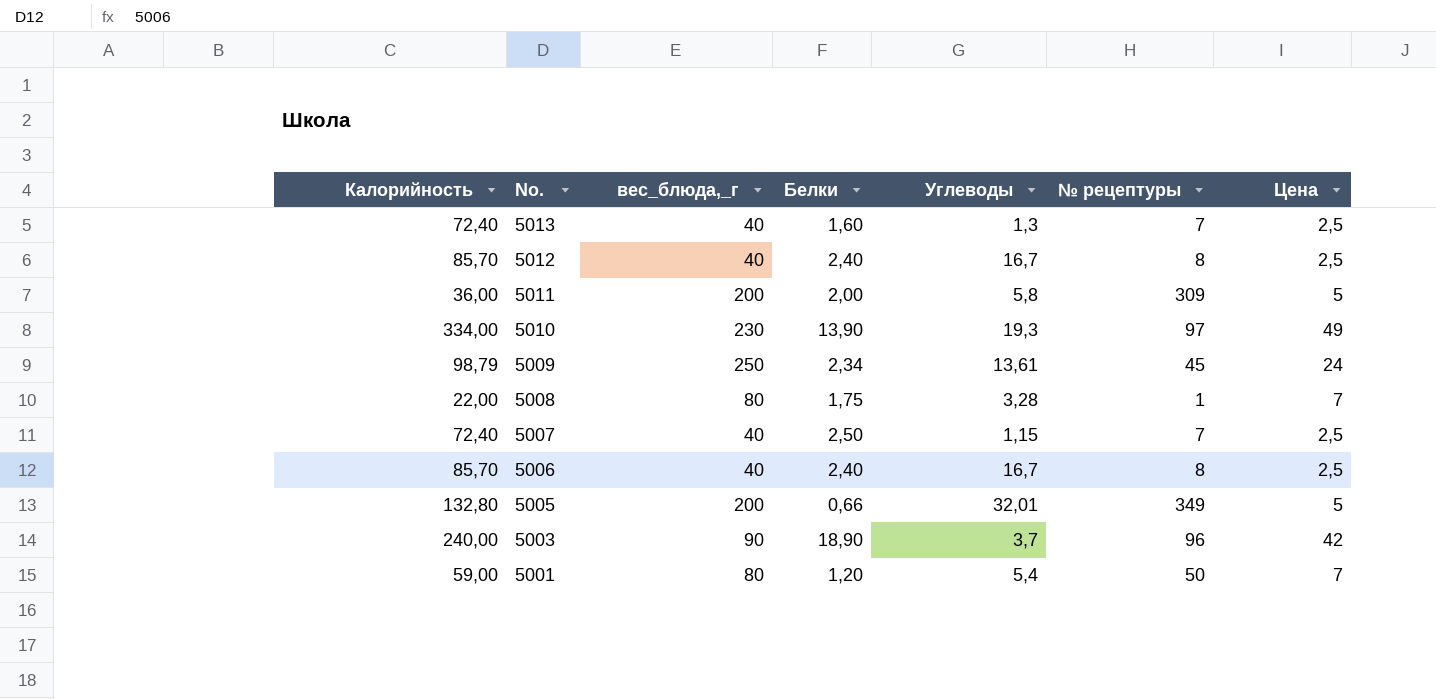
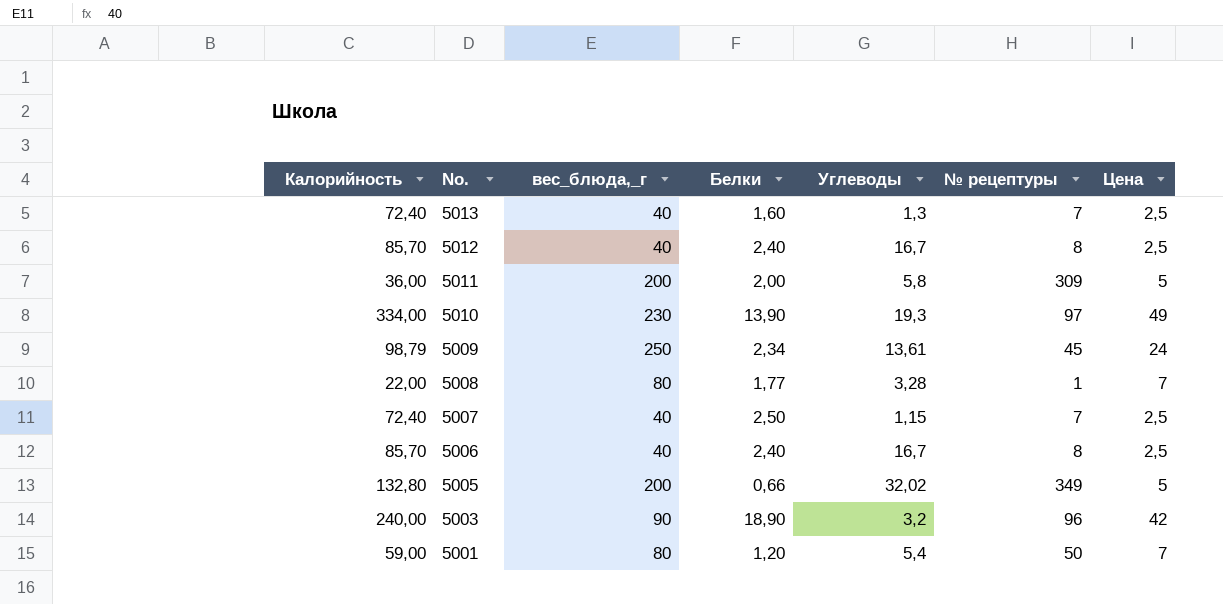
5008 | Белки: 1,75 -> 1,77
5005 | Углеводы: 32,01 -> 32,02
5003 | Углеводы: 3,7 -> 3,2

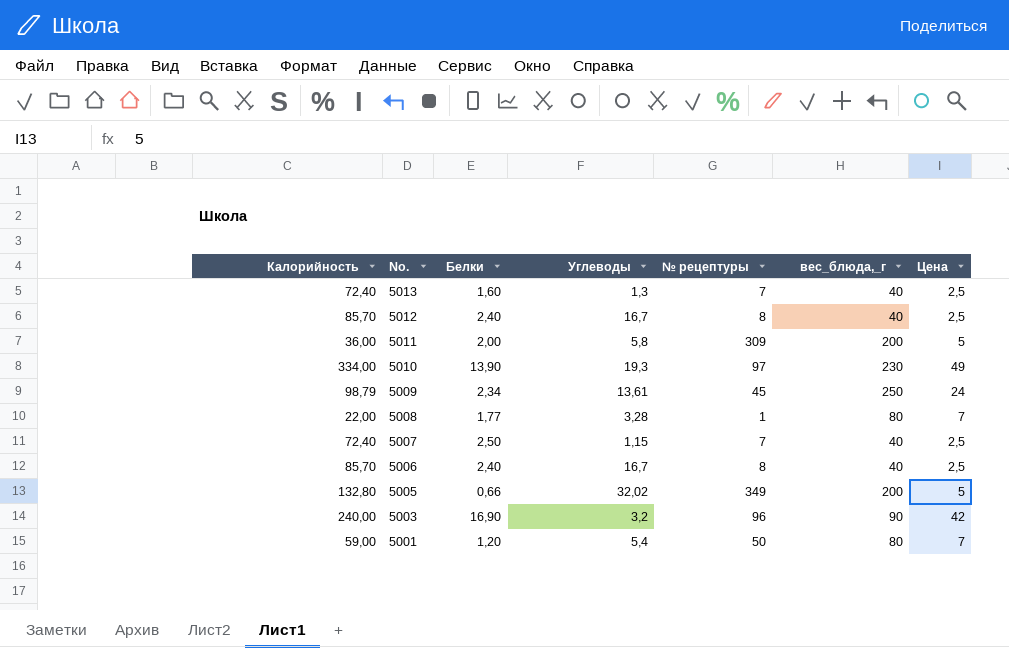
column вес_блюда,_г | position: 3 -> 6
5003 | Белки: 18,90 -> 16,90

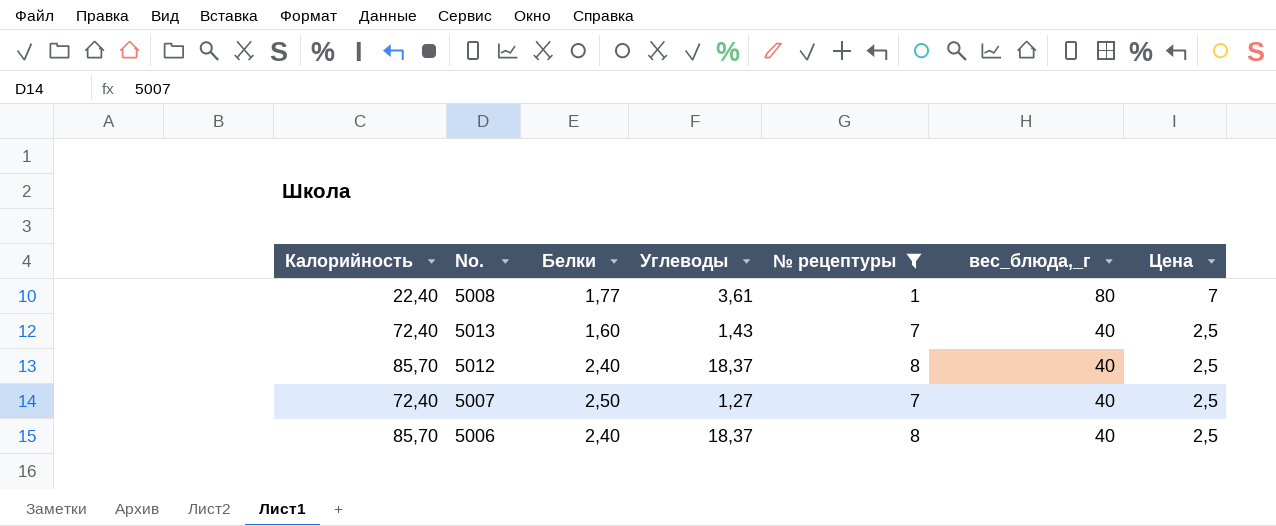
filter: none -> № рецептуры <= 8
row order: No. descending -> вес_блюда,_г descending
5008 | Калорийность: 22,00 -> 22,40
5008 | Углеводы: 3,28 -> 3,61
5013 | Углеводы: 1,3 -> 1,43
5012 | Углеводы: 16,7 -> 18,37
5007 | Углеводы: 1,15 -> 1,27
5006 | Углеводы: 16,7 -> 18,37

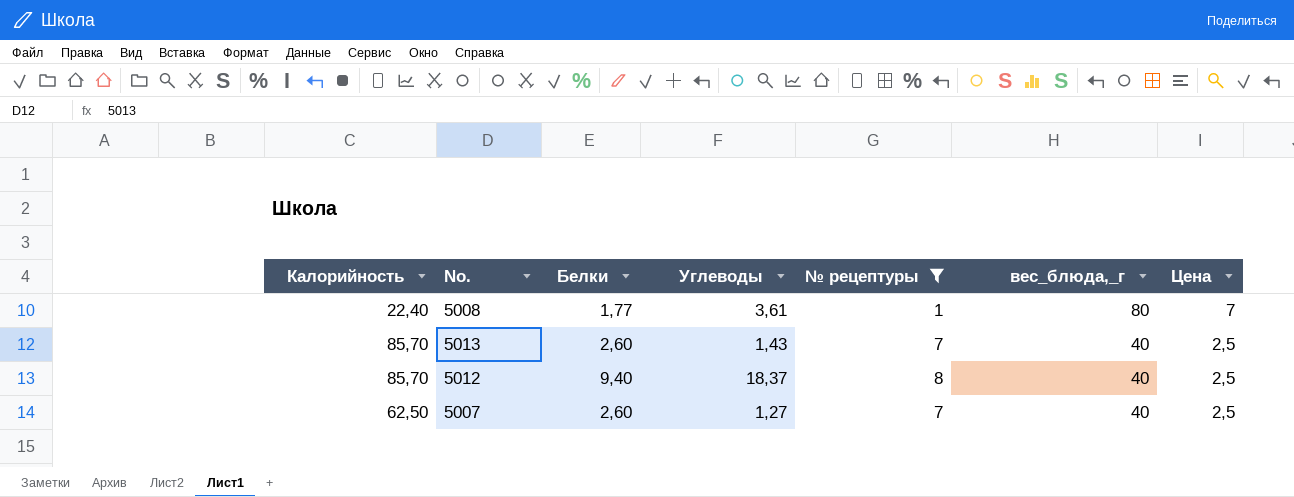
row 5006: 85,70 | 2,40 | 18,37 | 8 | 40 | 2,5 -> none
5013 | Калорийность: 72,40 -> 85,70
5013 | Белки: 1,60 -> 2,60
5012 | Белки: 2,40 -> 9,40
5007 | Калорийность: 72,40 -> 62,50
5007 | Белки: 2,50 -> 2,60

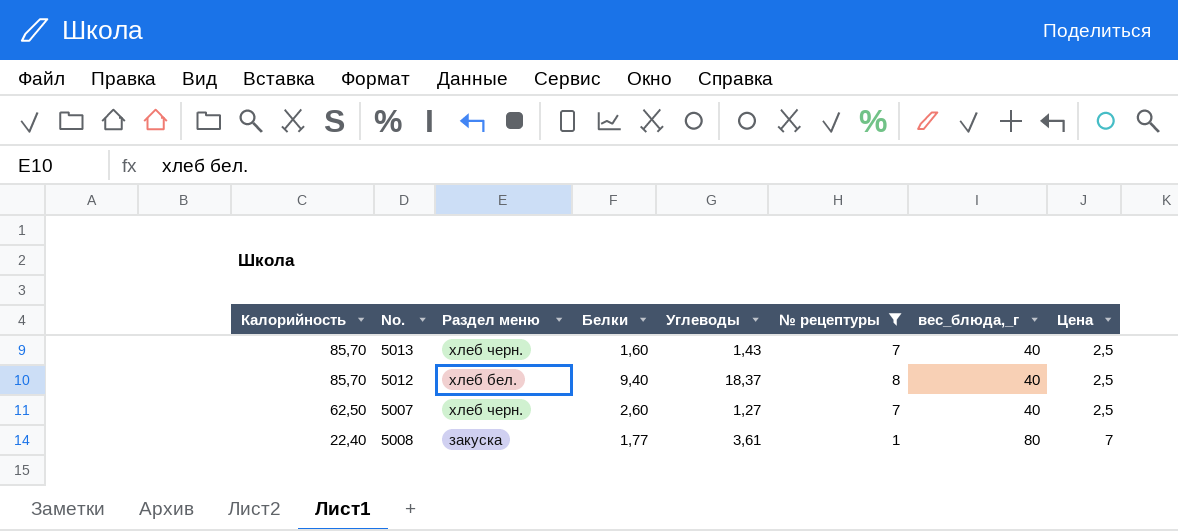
row order: вес_блюда,_г descending -> Калорийность descending
column Раздел меню | position: none -> 3
5013 | Белки: 2,60 -> 1,60

